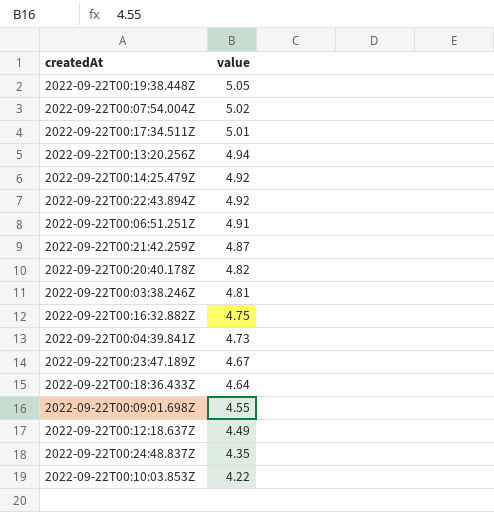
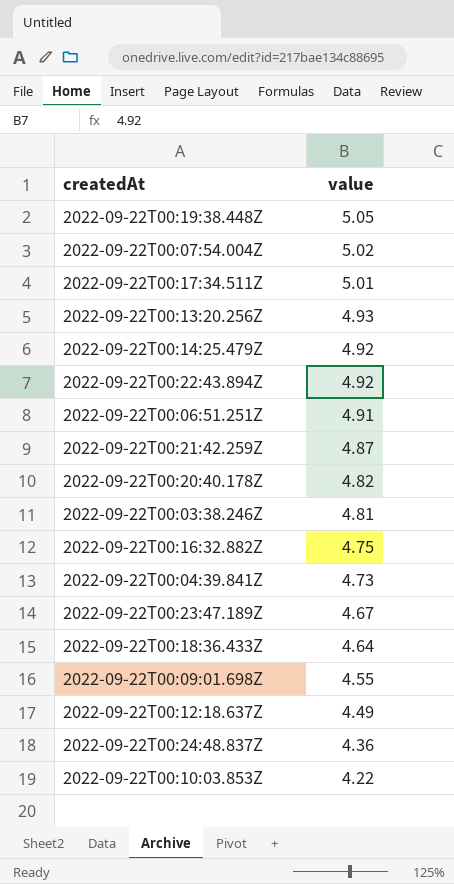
2022-09-22T00:13:20.256Z | value: 4.94 -> 4.93
2022-09-22T00:24:48.837Z | value: 4.35 -> 4.36

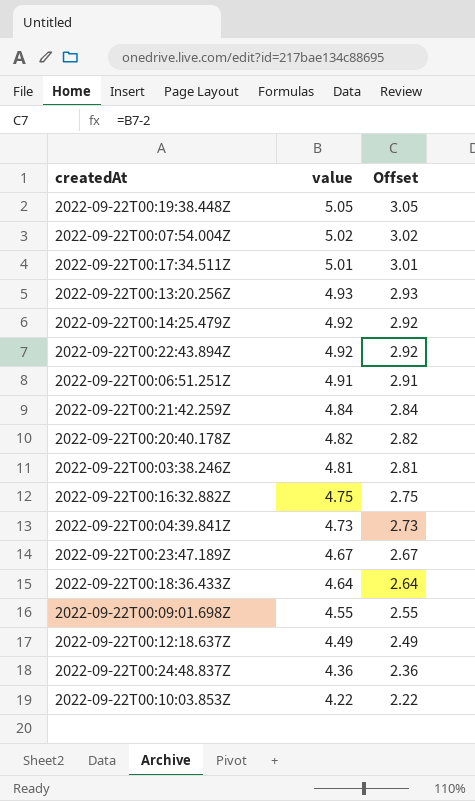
column Offset | formula: none -> [value] - 2
2022-09-22T00:21:42.259Z | value: 4.87 -> 4.84

